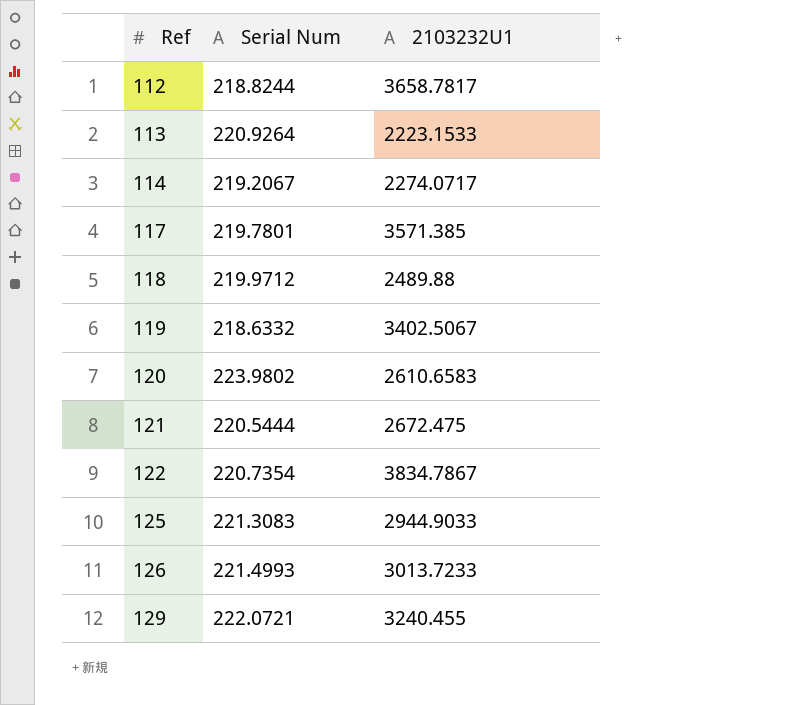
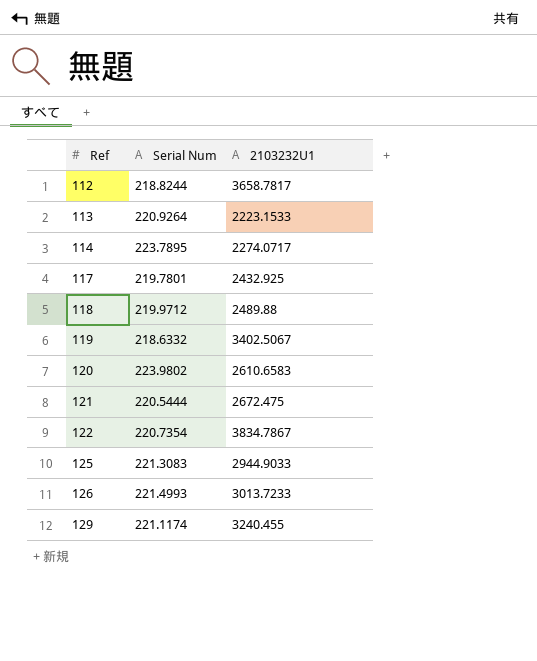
114 | Serial Num: 219.2067 -> 223.7895
117 | 2103232U1: 3571.385 -> 2432.925
129 | Serial Num: 222.0721 -> 221.1174

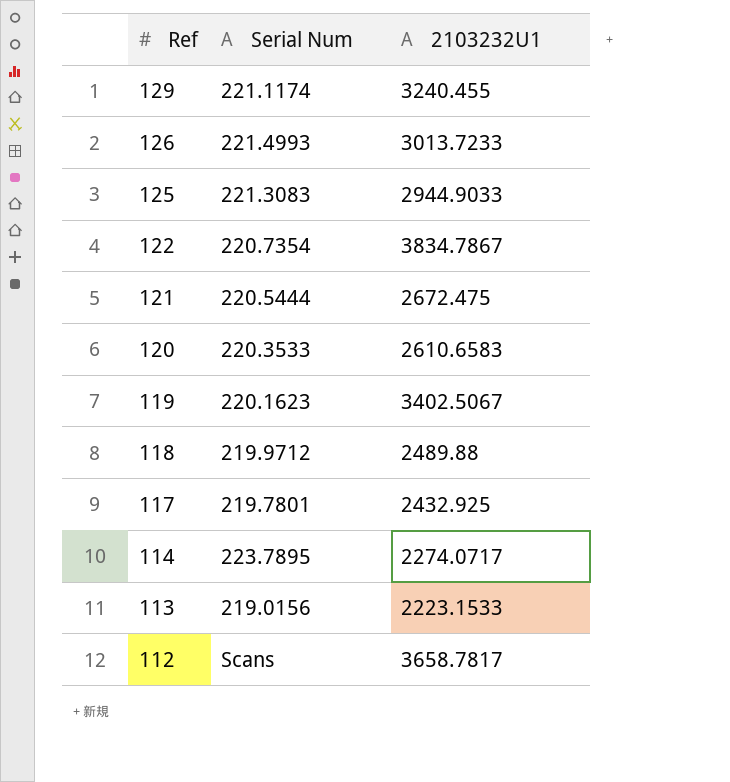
row order: Ref ascending -> Ref descending
120 | Serial Num: 223.9802 -> 220.3533
119 | Serial Num: 218.6332 -> 220.1623
113 | Serial Num: 220.9264 -> 219.0156
112 | Serial Num: 218.8244 -> Scans

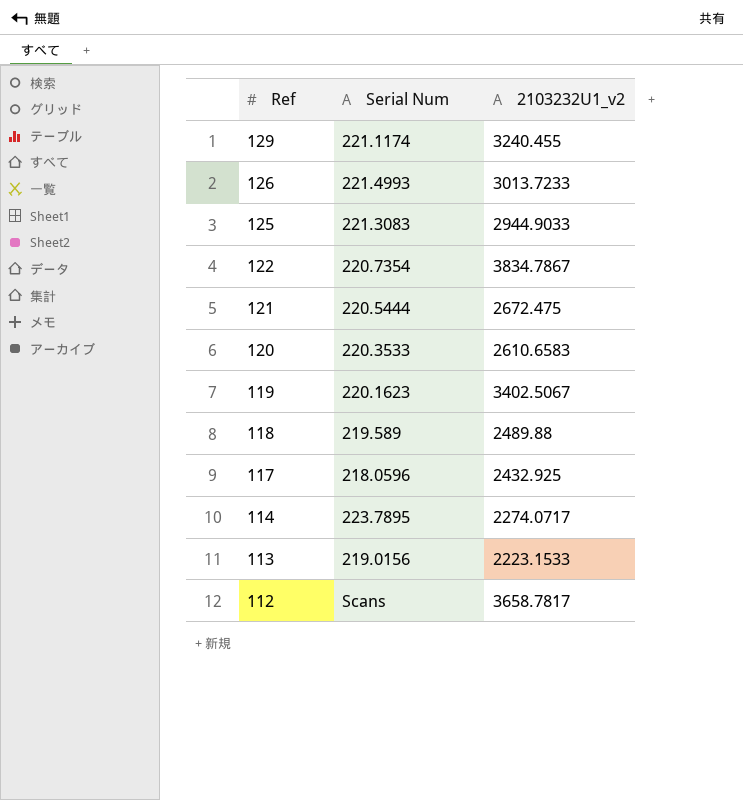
column name: 2103232U1 -> 2103232U1_v2
118 | Serial Num: 219.9712 -> 219.589
117 | Serial Num: 219.7801 -> 218.0596

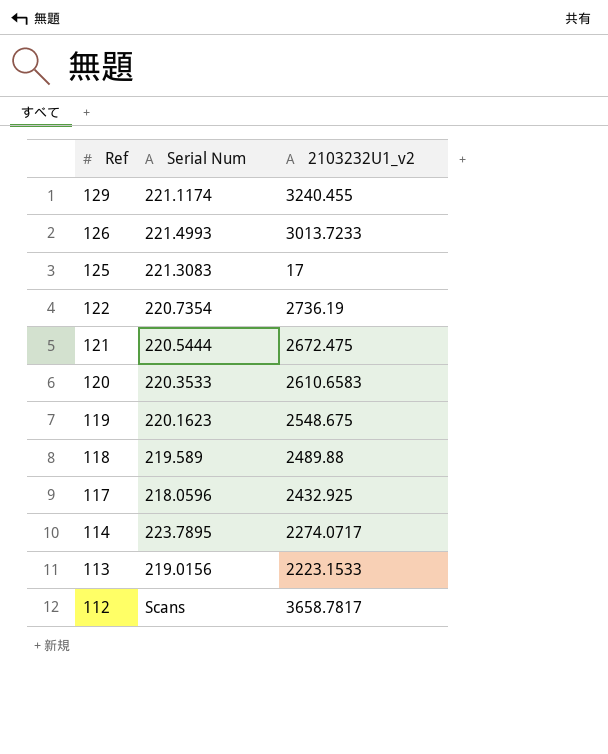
125 | 2103232U1_v2: 2944.9033 -> 17
122 | 2103232U1_v2: 3834.7867 -> 2736.19
119 | 2103232U1_v2: 3402.5067 -> 2548.675

